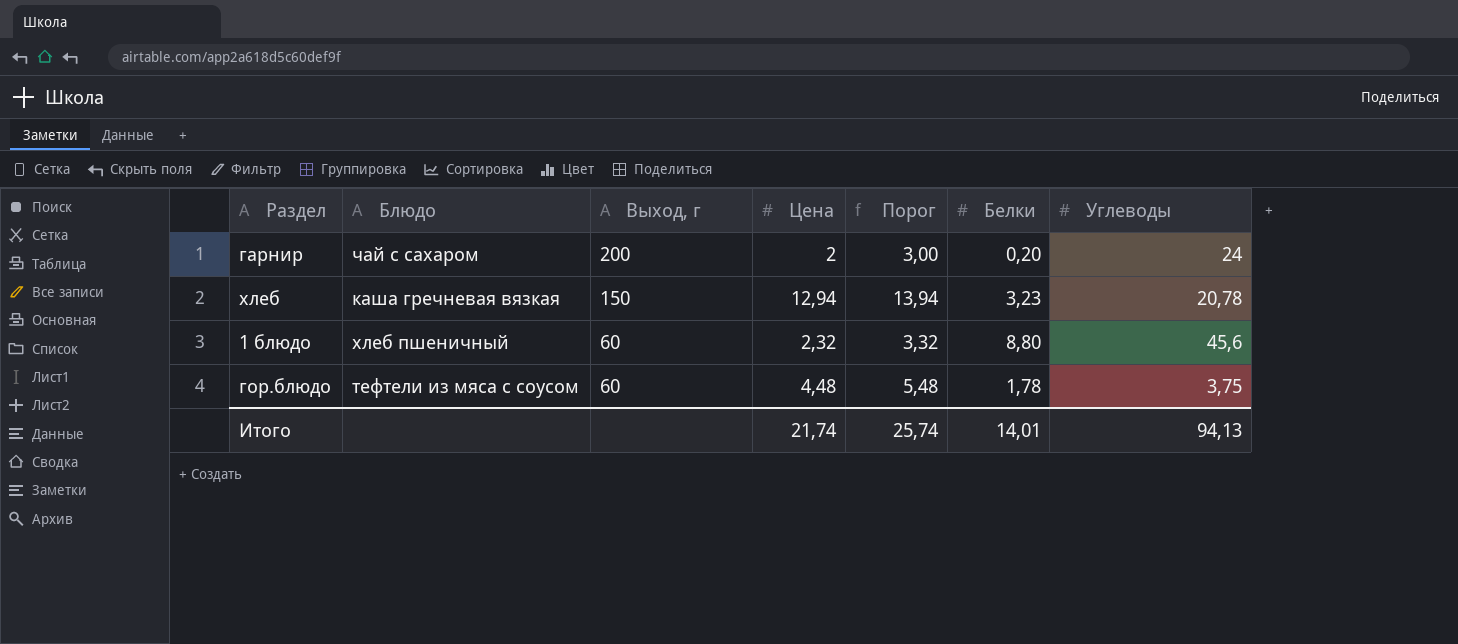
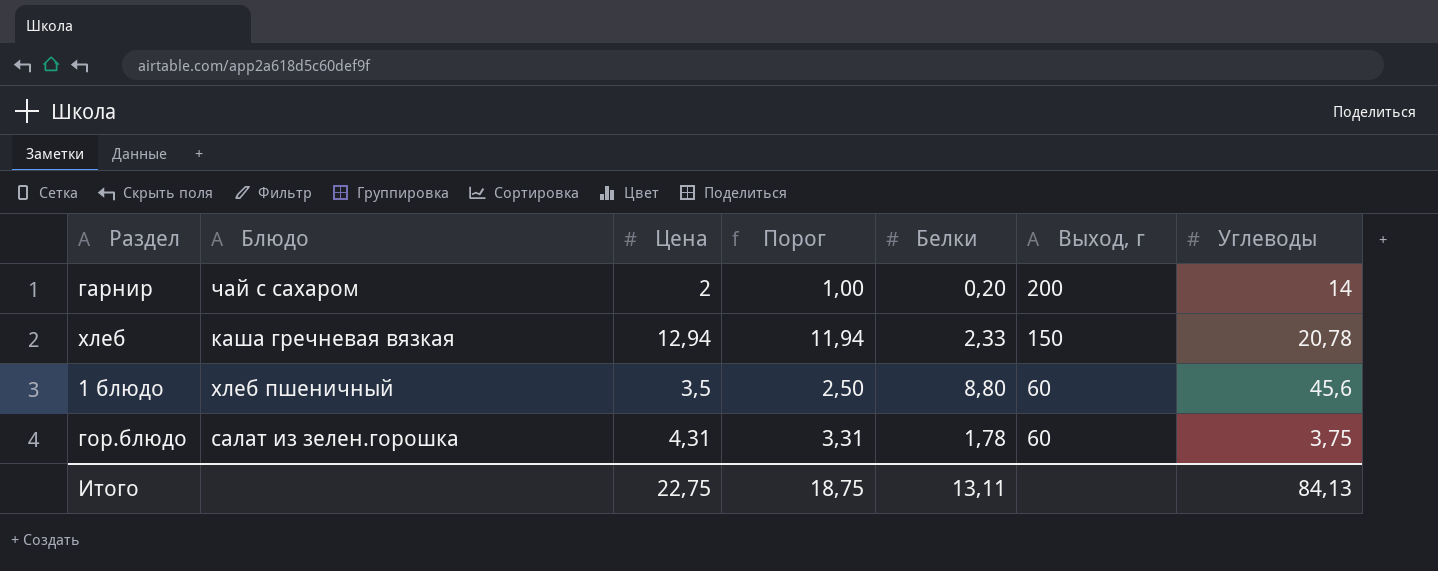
column Порог | formula: [Цена] + 1 -> [Цена] - 1
column Выход, г | position: 3 -> 6
гарнир | Углеводы: 24 -> 14
хлеб | Белки: 3,23 -> 2,33
1 блюдо | Цена: 2,32 -> 3,5
гор.блюдо | Блюдо: тефтели из мяса с соусом -> салат из зелен.горошка
гор.блюдо | Цена: 4,48 -> 4,31
Итого | Цена: 21,74 -> 22,75
Итого | Порог: 25,74 -> 18,75
Итого | Белки: 14,01 -> 13,11
Итого | Углеводы: 94,13 -> 84,13

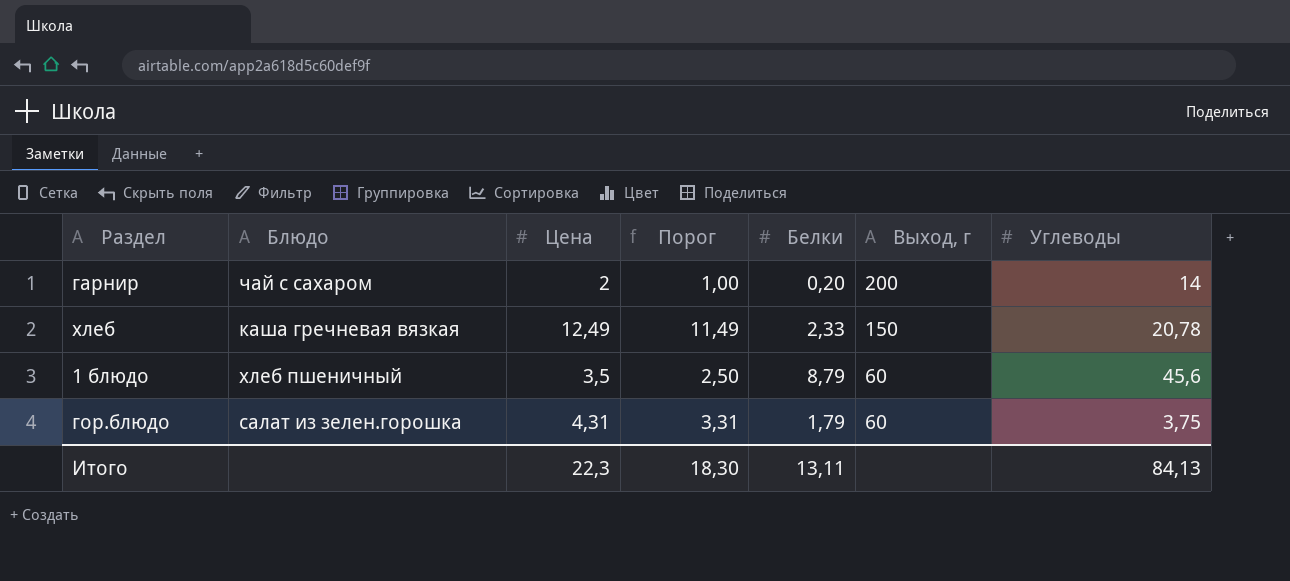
хлеб | Цена: 12,94 -> 12,49
хлеб | Порог: 11,94 -> 11,49
1 блюдо | Белки: 8,80 -> 8,79
гор.блюдо | Белки: 1,78 -> 1,79
Итого | Цена: 22,75 -> 22,3
Итого | Порог: 18,75 -> 18,30

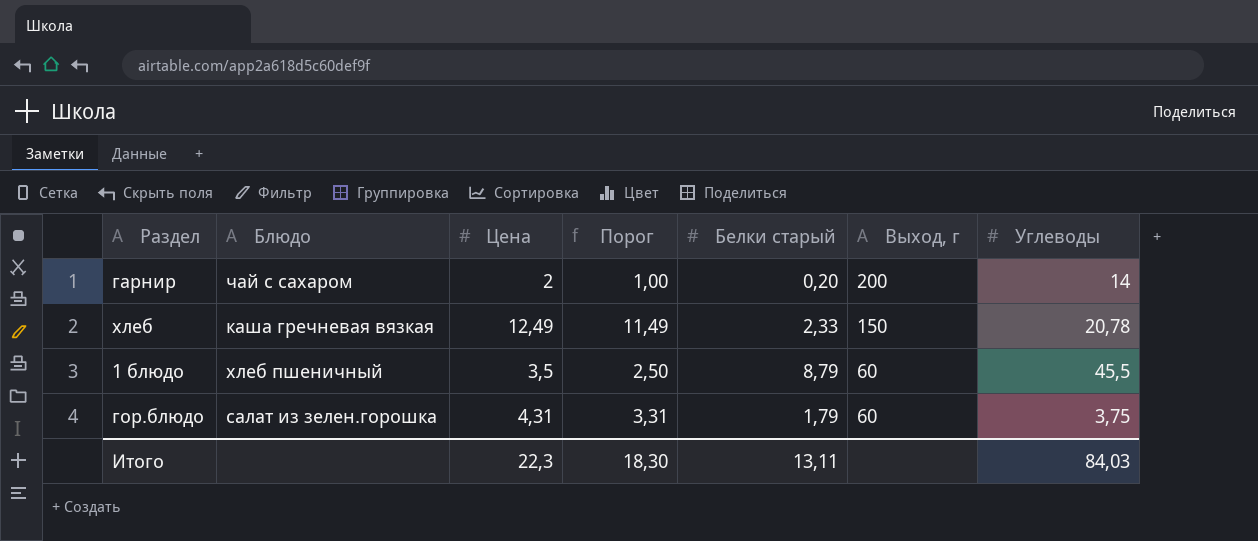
column name: Белки -> Белки старый
1 блюдо | Углеводы: 45,6 -> 45,5
Итого | Углеводы: 84,13 -> 84,03

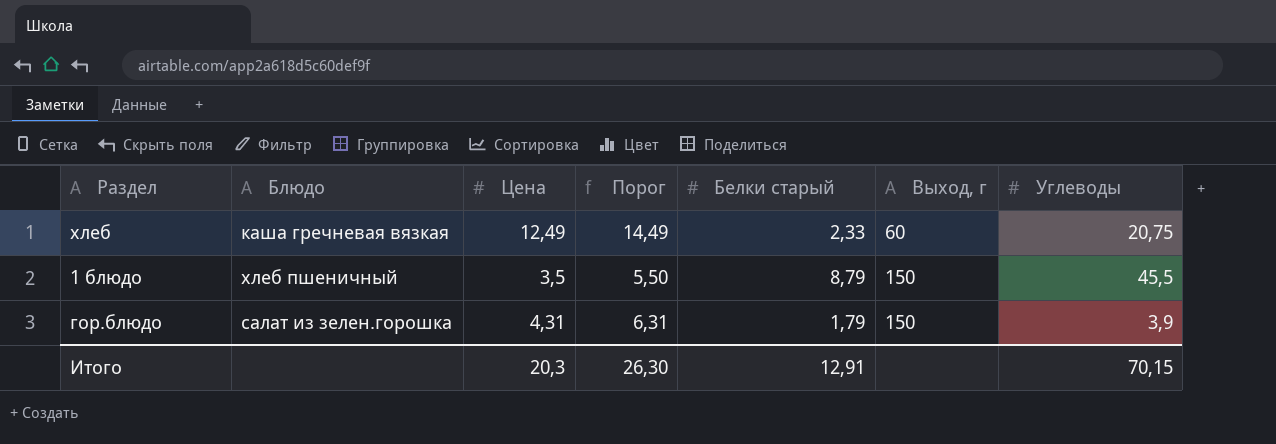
column Порог | formula: [Цена] - 1 -> [Цена] + 2
row гарнир: чай с сахаром | 2 | 1,00 | 0,20 | 200 | 14 -> none
хлеб | Выход, г: 150 -> 60
хлеб | Углеводы: 20,78 -> 20,75
1 блюдо | Выход, г: 60 -> 150
гор.блюдо | Выход, г: 60 -> 150
гор.блюдо | Углеводы: 3,75 -> 3,9
Итого | Цена: 22,3 -> 20,3
Итого | Порог: 18,30 -> 26,30
Итого | Белки старый: 13,11 -> 12,91
Итого | Углеводы: 84,03 -> 70,15

